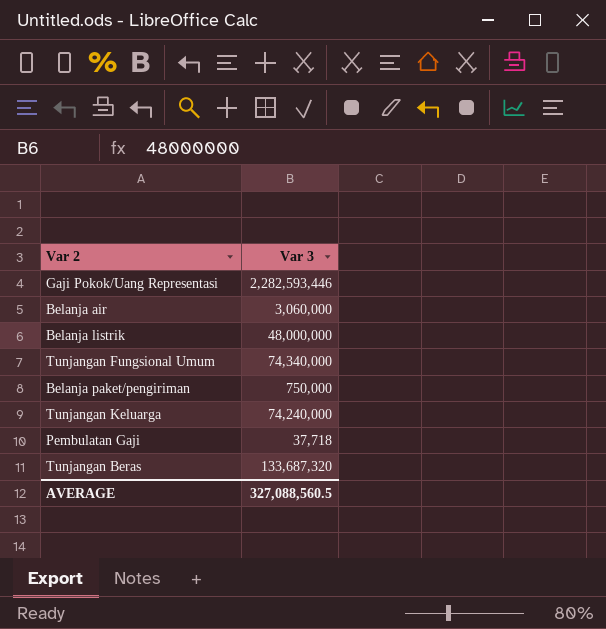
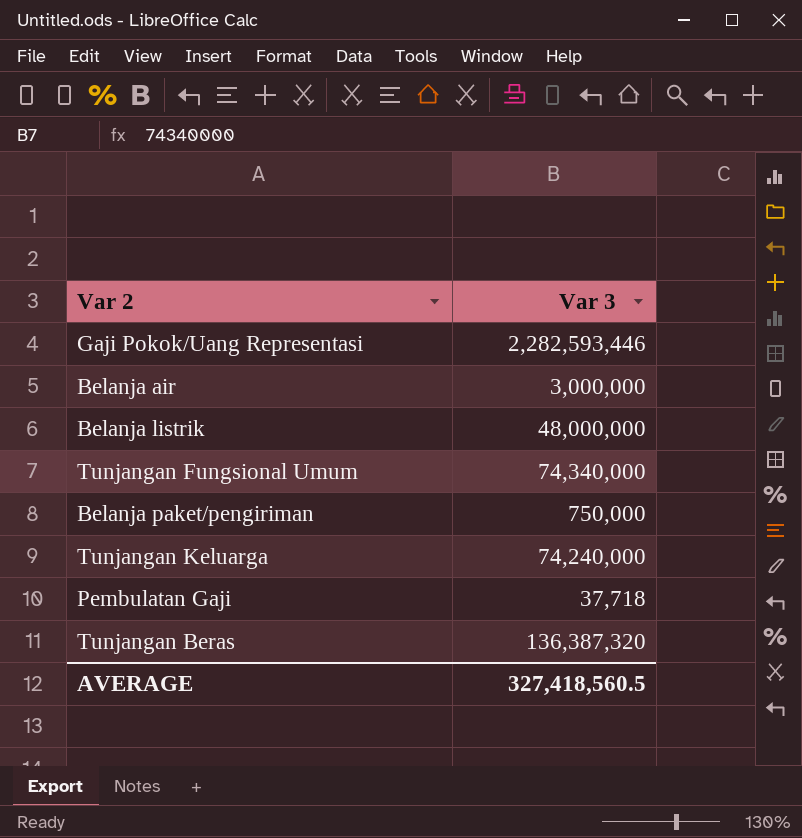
Belanja air | Var 3: 3,060,000 -> 3,000,000
Tunjangan Beras | Var 3: 133,687,320 -> 136,387,320
AVERAGE | Var 3: 327,088,560.5 -> 327,418,560.5

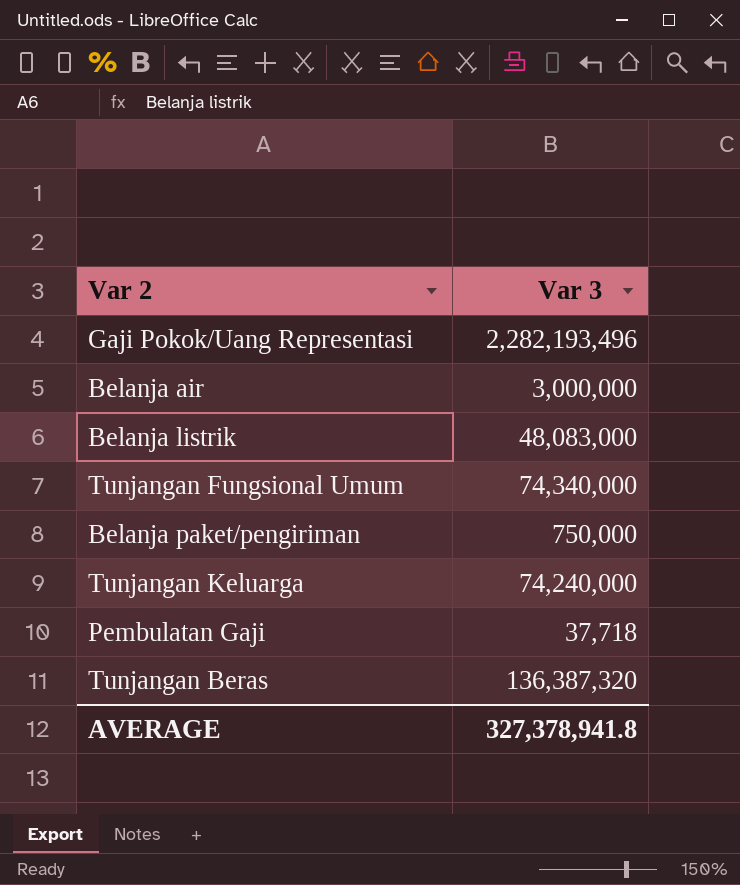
Gaji Pokok/Uang Representasi | Var 3: 2,282,593,446 -> 2,282,193,496
Belanja listrik | Var 3: 48,000,000 -> 48,083,000
AVERAGE | Var 3: 327,418,560.5 -> 327,378,941.8

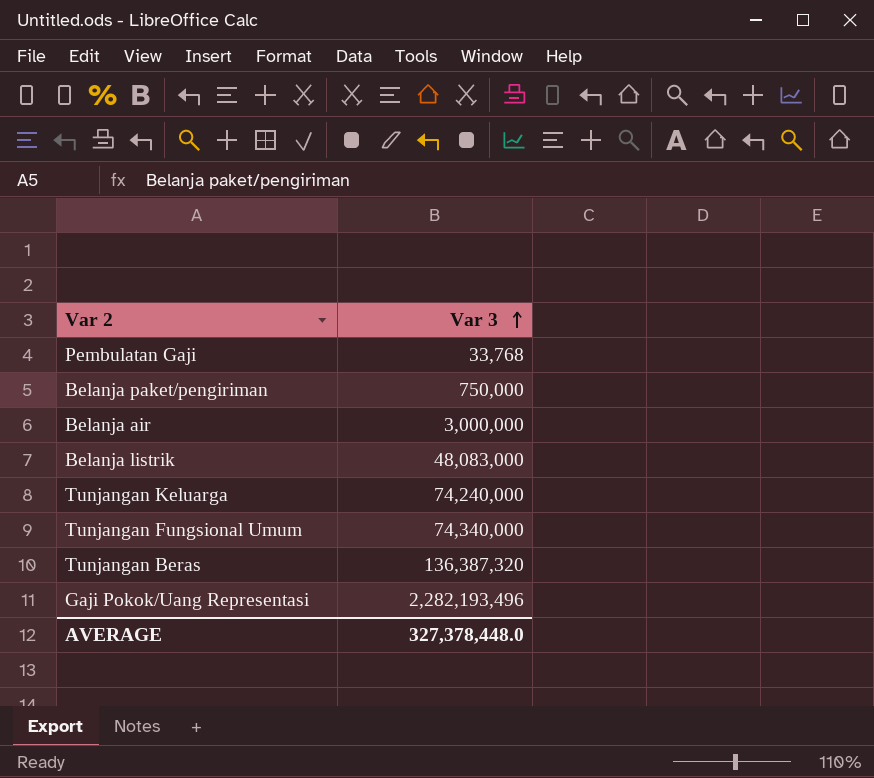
row order: none -> Var 3 ascending
Pembulatan Gaji | Var 3: 37,718 -> 33,768
AVERAGE | Var 3: 327,378,941.8 -> 327,378,448.0

